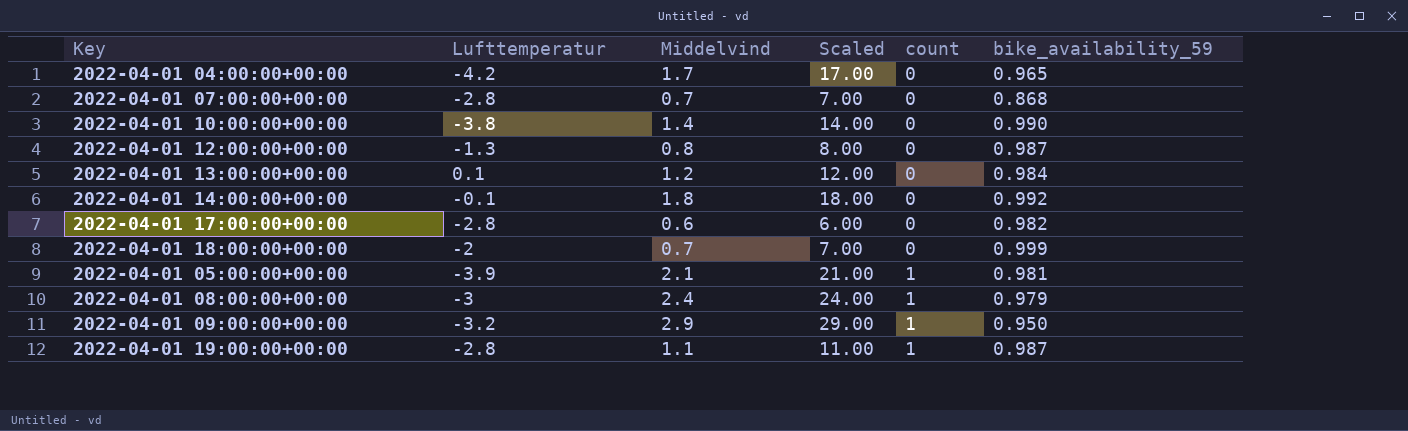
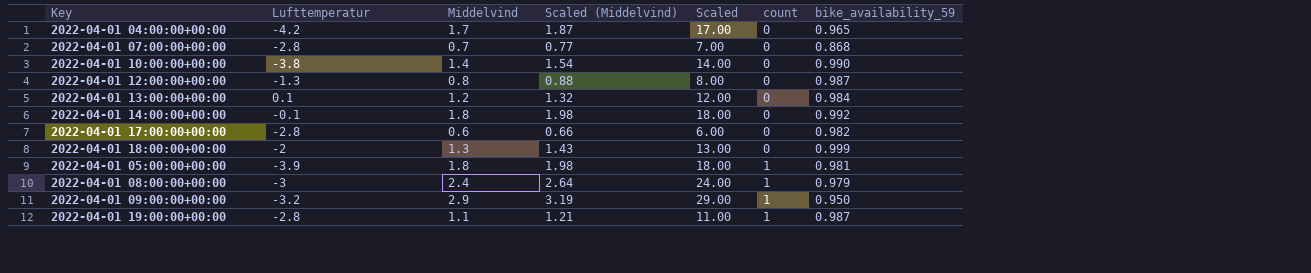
column Scaled (Middelvind) | formula: none -> [Middelvind] * 1.1
2022-04-01 18:00:00+00:00 | Middelvind: 0.7 -> 1.3
2022-04-01 18:00:00+00:00 | Scaled: 7.00 -> 13.00
2022-04-01 05:00:00+00:00 | Middelvind: 2.1 -> 1.8
2022-04-01 05:00:00+00:00 | Scaled: 21.00 -> 18.00

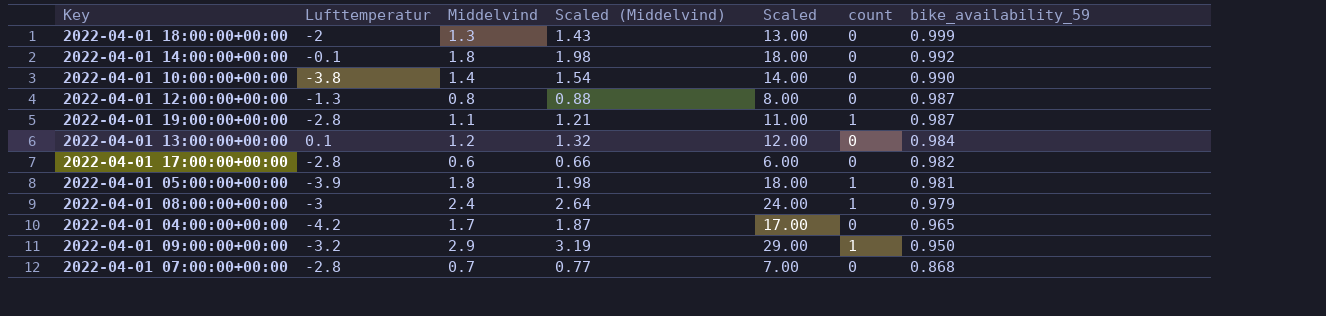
row order: count ascending -> bike_availability_59 descending

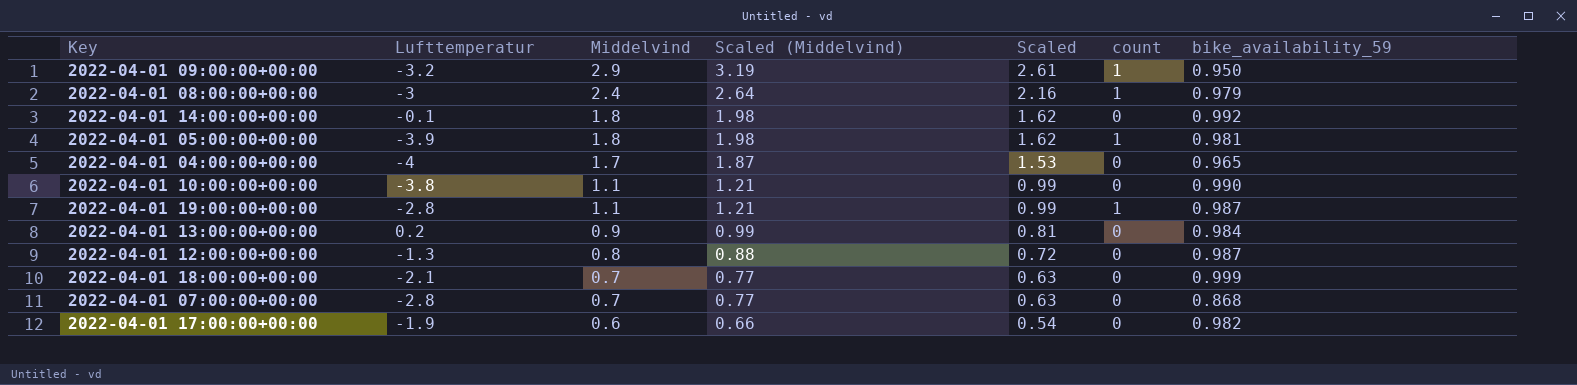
row order: bike_availability_59 descending -> Middelvind descending
column Scaled | formula: [Middelvind] * 10 -> [Middelvind] * 0.9
2022-04-01 04:00:00+00:00 | Lufttemperatur: -4.2 -> -4
2022-04-01 10:00:00+00:00 | Middelvind: 1.4 -> 1.1
2022-04-01 10:00:00+00:00 | Scaled (Middelvind): 1.54 -> 1.21
2022-04-01 13:00:00+00:00 | Lufttemperatur: 0.1 -> 0.2
2022-04-01 13:00:00+00:00 | Middelvind: 1.2 -> 0.9
2022-04-01 13:00:00+00:00 | Scaled (Middelvind): 1.32 -> 0.99
2022-04-01 18:00:00+00:00 | Lufttemperatur: -2 -> -2.1
2022-04-01 18:00:00+00:00 | Middelvind: 1.3 -> 0.7
2022-04-01 18:00:00+00:00 | Scaled (Middelvind): 1.43 -> 0.77
2022-04-01 17:00:00+00:00 | Lufttemperatur: -2.8 -> -1.9

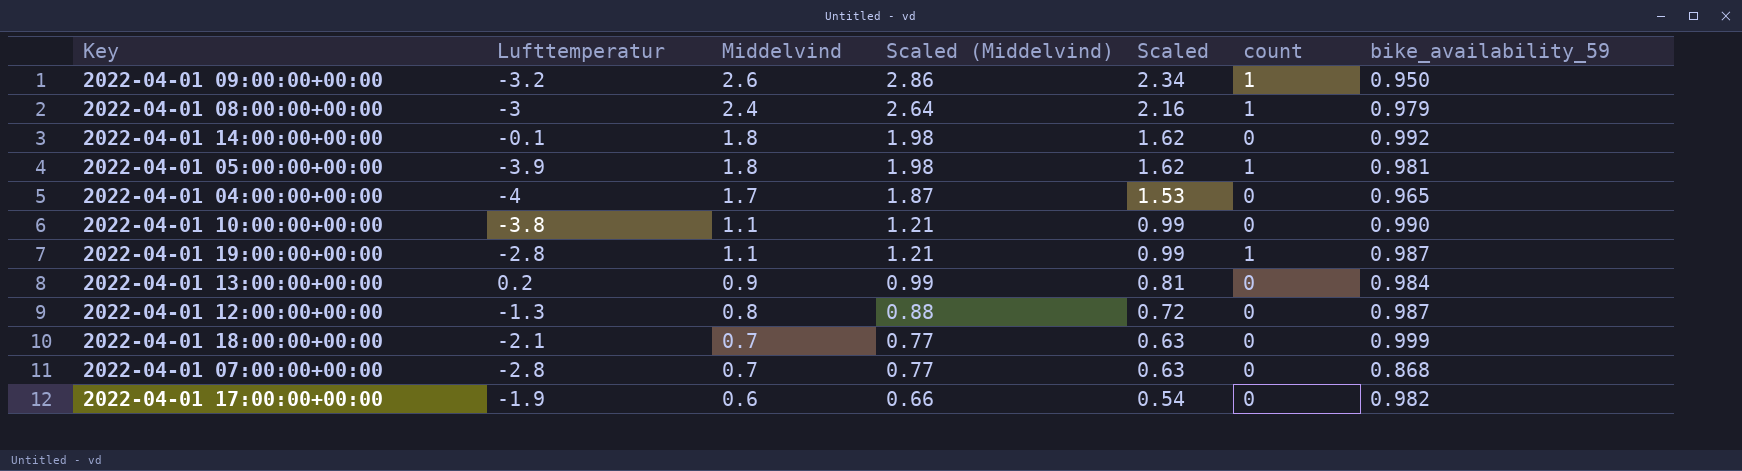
2022-04-01 09:00:00+00:00 | Middelvind: 2.9 -> 2.6
2022-04-01 09:00:00+00:00 | Scaled (Middelvind): 3.19 -> 2.86
2022-04-01 09:00:00+00:00 | Scaled: 2.61 -> 2.34

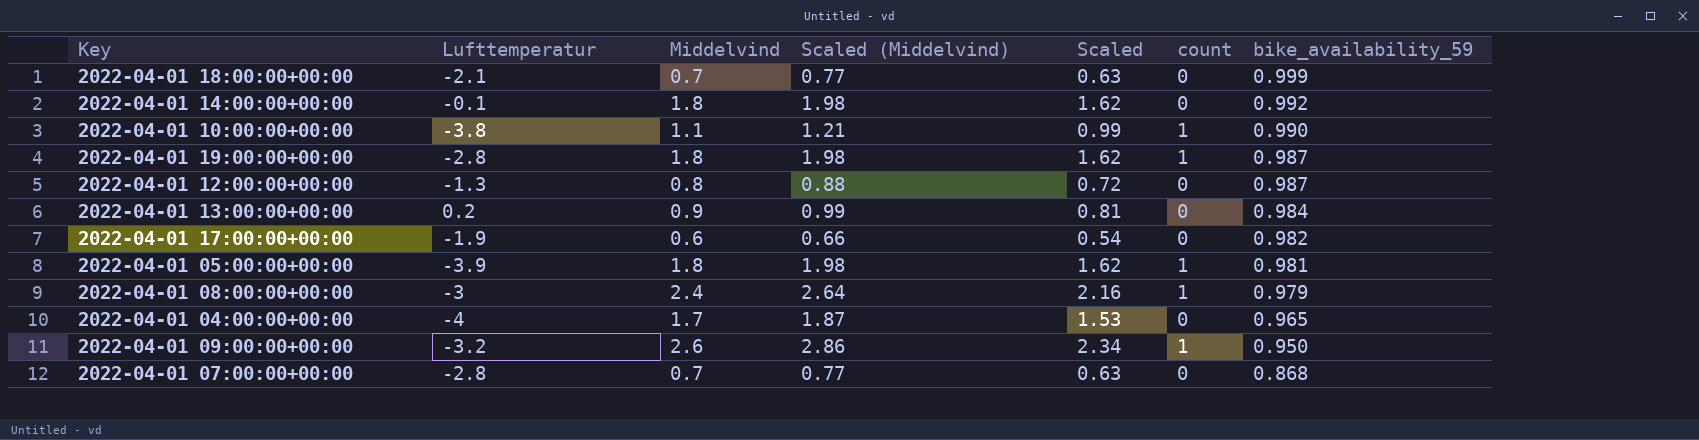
row order: Middelvind descending -> bike_availability_59 descending
2022-04-01 10:00:00+00:00 | count: 0 -> 1
2022-04-01 19:00:00+00:00 | Middelvind: 1.1 -> 1.8
2022-04-01 19:00:00+00:00 | Scaled (Middelvind): 1.21 -> 1.98
2022-04-01 19:00:00+00:00 | Scaled: 0.99 -> 1.62

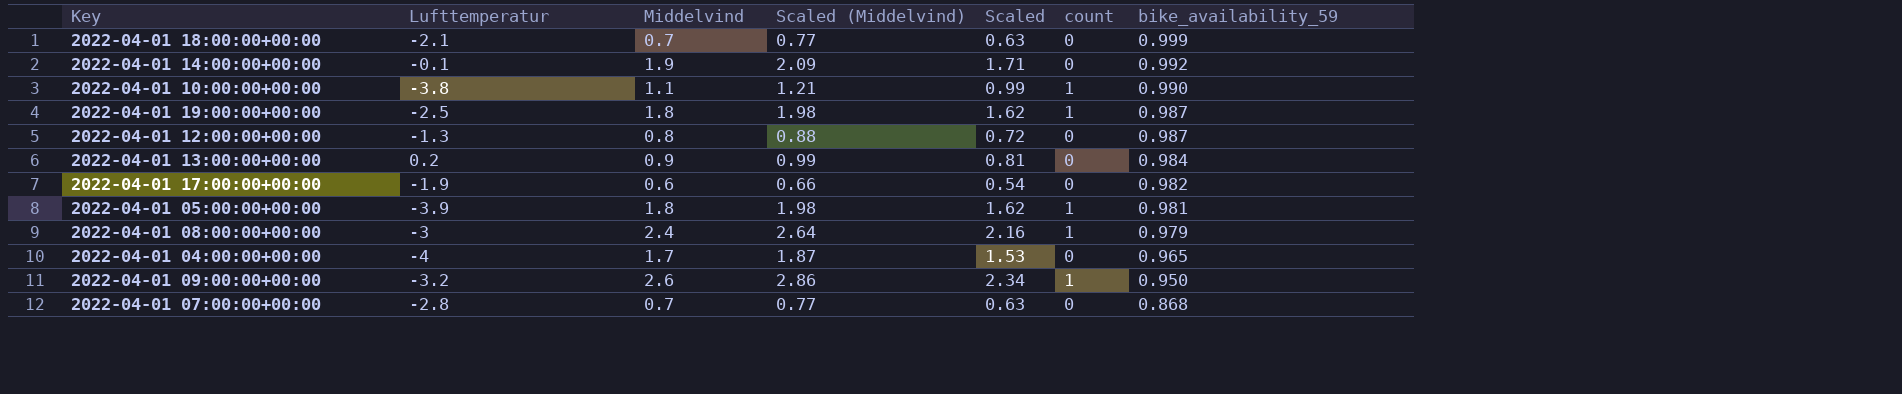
2022-04-01 14:00:00+00:00 | Middelvind: 1.8 -> 1.9
2022-04-01 14:00:00+00:00 | Scaled (Middelvind): 1.98 -> 2.09
2022-04-01 14:00:00+00:00 | Scaled: 1.62 -> 1.71
2022-04-01 19:00:00+00:00 | Lufttemperatur: -2.8 -> -2.5

